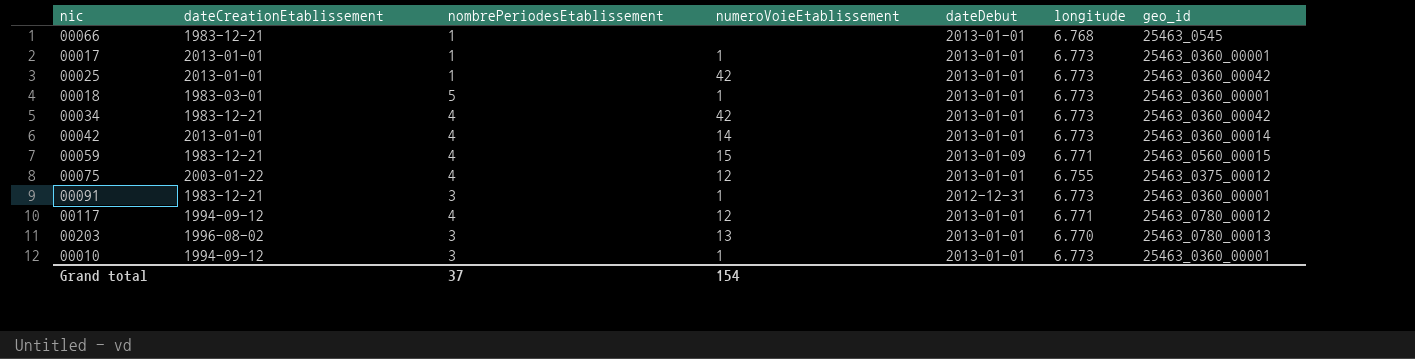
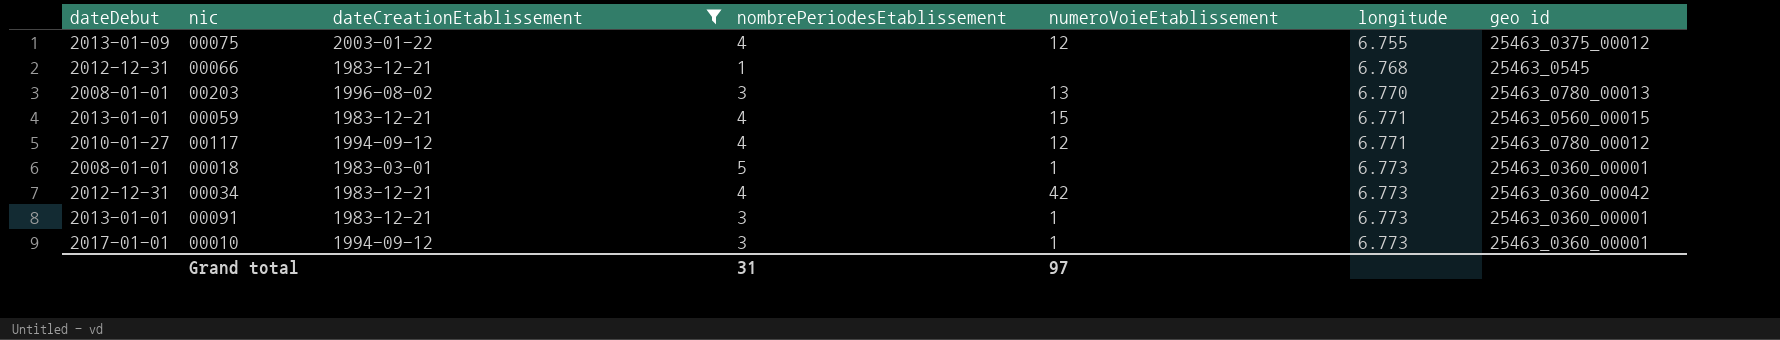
filter: none -> dateCreationEtablissement != 2013-01-01
row order: none -> longitude ascending
column dateDebut | position: 5 -> 1
column name: geo_id -> geo id
00075 | dateDebut: 2013-01-01 -> 2013-01-09
00066 | dateDebut: 2013-01-01 -> 2012-12-31
00203 | dateDebut: 2013-01-01 -> 2008-01-01
00059 | dateDebut: 2013-01-09 -> 2013-01-01
00117 | dateDebut: 2013-01-01 -> 2010-01-27
00018 | dateDebut: 2013-01-01 -> 2008-01-01
00034 | dateDebut: 2013-01-01 -> 2012-12-31
00091 | dateDebut: 2012-12-31 -> 2013-01-01
00010 | dateDebut: 2013-01-01 -> 2017-01-01
Grand total | nombrePeriodesEtablissement: 37 -> 31
Grand total | numeroVoieEtablissement: 154 -> 97

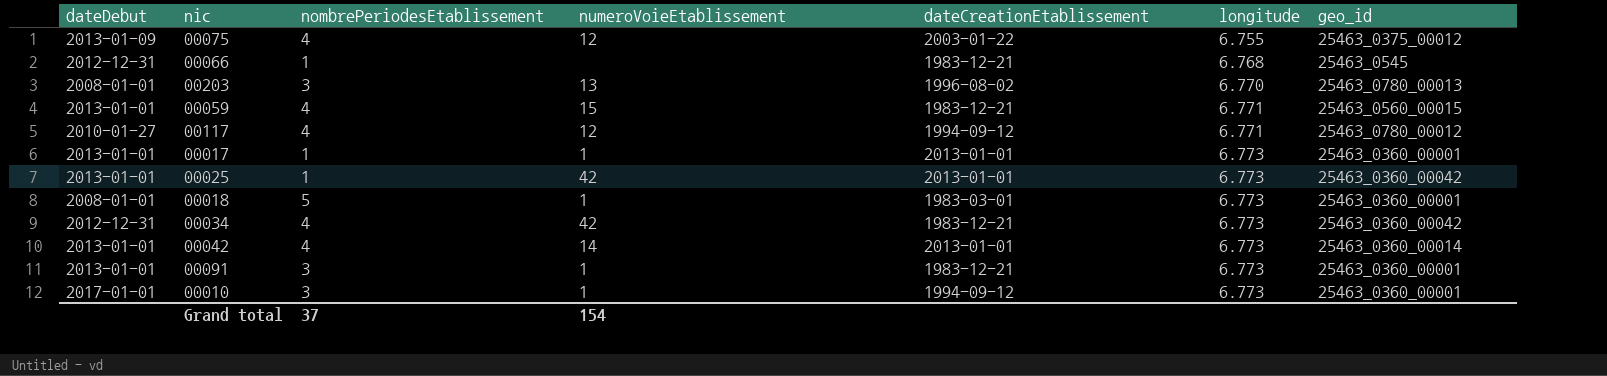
filter: dateCreationEtablissement != 2013-01-01 -> none
column dateCreationEtablissement | position: 3 -> 5
column name: geo id -> geo_id
Grand total | nombrePeriodesEtablissement: 31 -> 37
Grand total | numeroVoieEtablissement: 97 -> 154

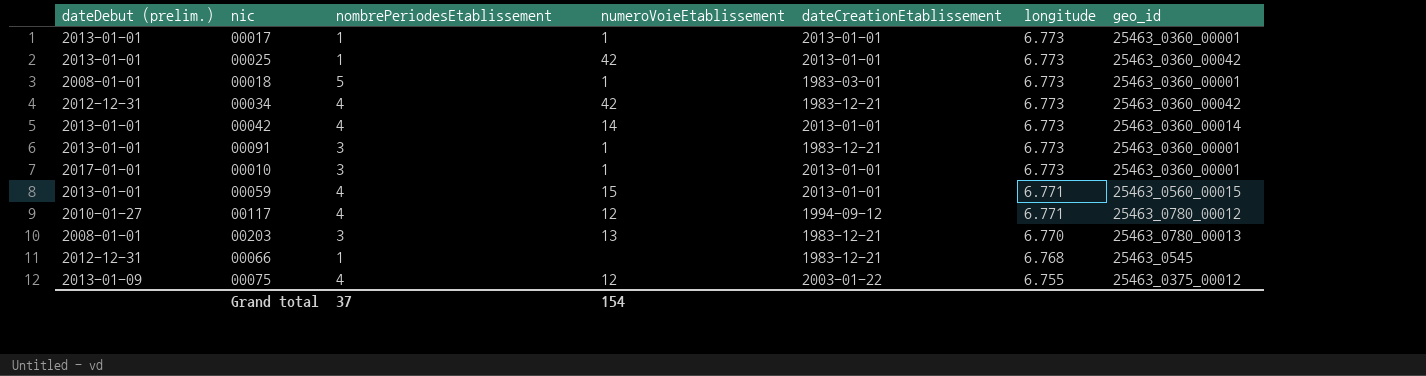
row order: longitude ascending -> longitude descending
column name: dateDebut -> dateDebut (prelim.)
00010 | dateCreationEtablissement: 1994-09-12 -> 2013-01-01
00059 | dateCreationEtablissement: 1983-12-21 -> 2013-01-01
00203 | dateCreationEtablissement: 1996-08-02 -> 1983-12-21

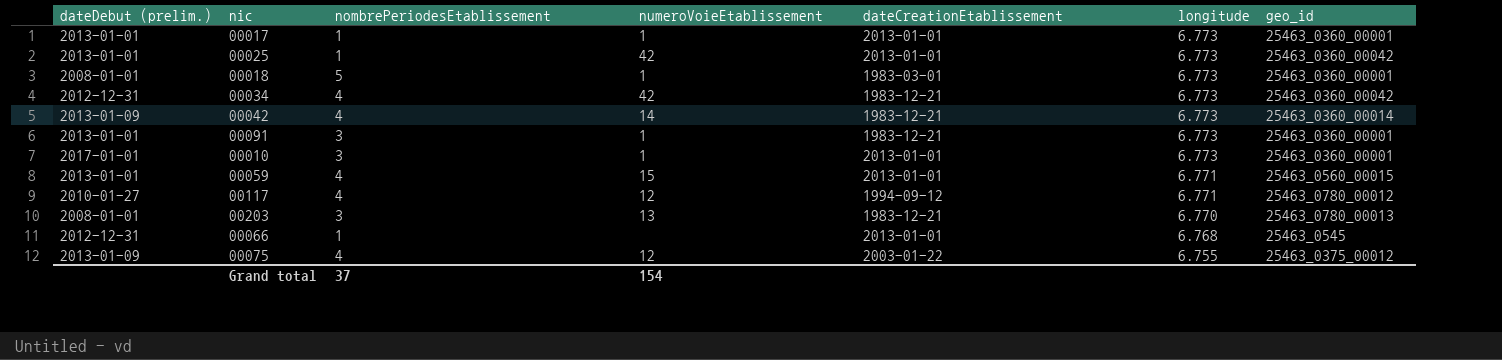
00042 | dateDebut (prelim.): 2013-01-01 -> 2013-01-09
00042 | dateCreationEtablissement: 2013-01-01 -> 1983-12-21
00066 | dateCreationEtablissement: 1983-12-21 -> 2013-01-01

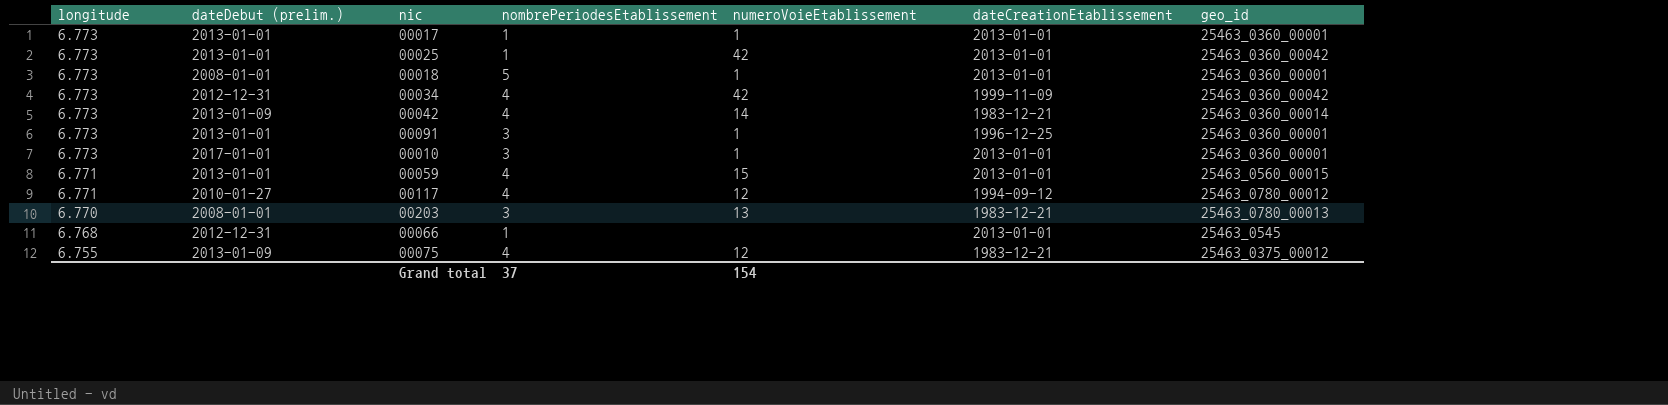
column longitude | position: 6 -> 1
00018 | dateCreationEtablissement: 1983-03-01 -> 2013-01-01
00034 | dateCreationEtablissement: 1983-12-21 -> 1999-11-09
00091 | dateCreationEtablissement: 1983-12-21 -> 1996-12-25
00075 | dateCreationEtablissement: 2003-01-22 -> 1983-12-21

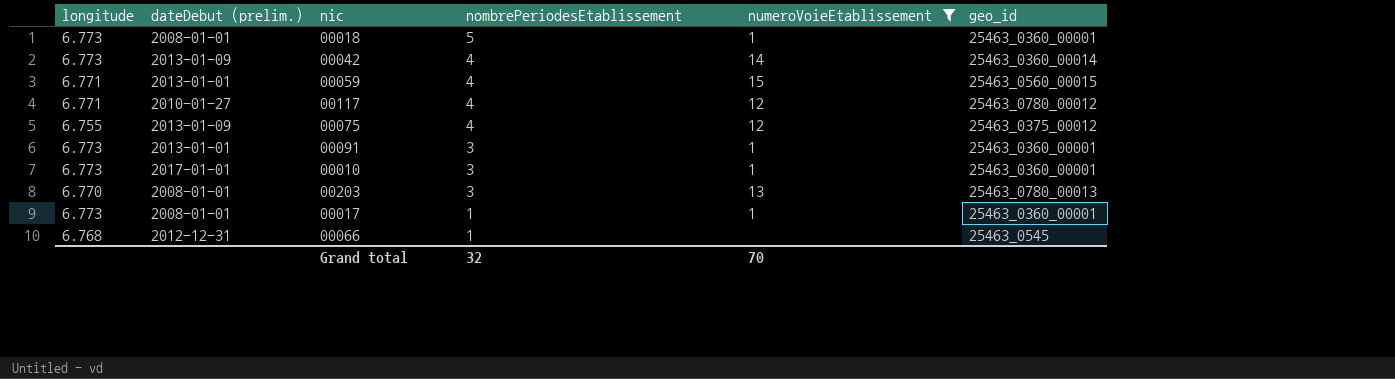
filter: none -> numeroVoieEtablissement != 42
row order: longitude descending -> nombrePeriodesEtablissement descending
column dateCreationEtablissement | position: 6 -> none
00017 | dateDebut (prelim.): 2013-01-01 -> 2008-01-01
Grand total | nombrePeriodesEtablissement: 37 -> 32
Grand total | numeroVoieEtablissement: 154 -> 70

